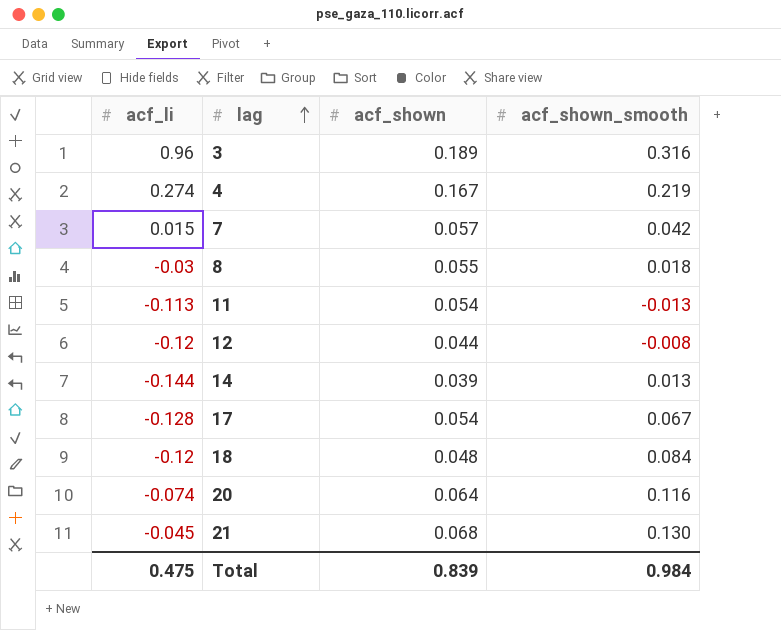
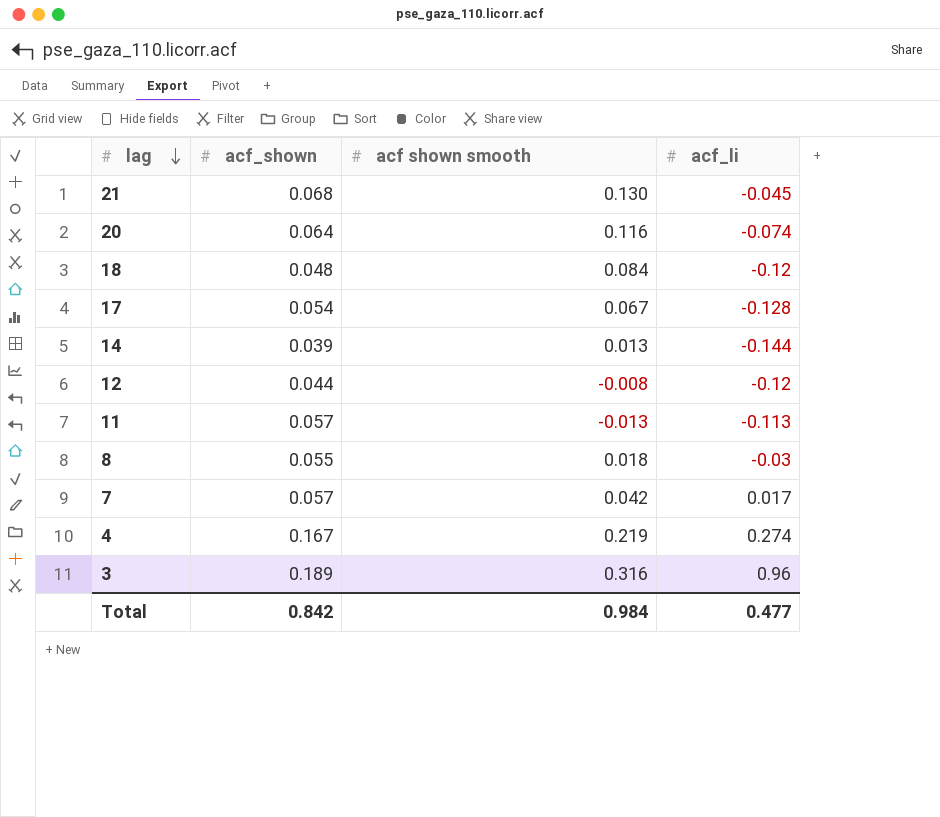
row order: lag ascending -> lag descending
column name: acf_shown_smooth -> acf shown smooth
column acf_li | position: 1 -> 4
11 | acf_shown: 0.054 -> 0.057
7 | acf_li: 0.015 -> 0.017
Total | acf_shown: 0.839 -> 0.842
Total | acf_li: 0.475 -> 0.477

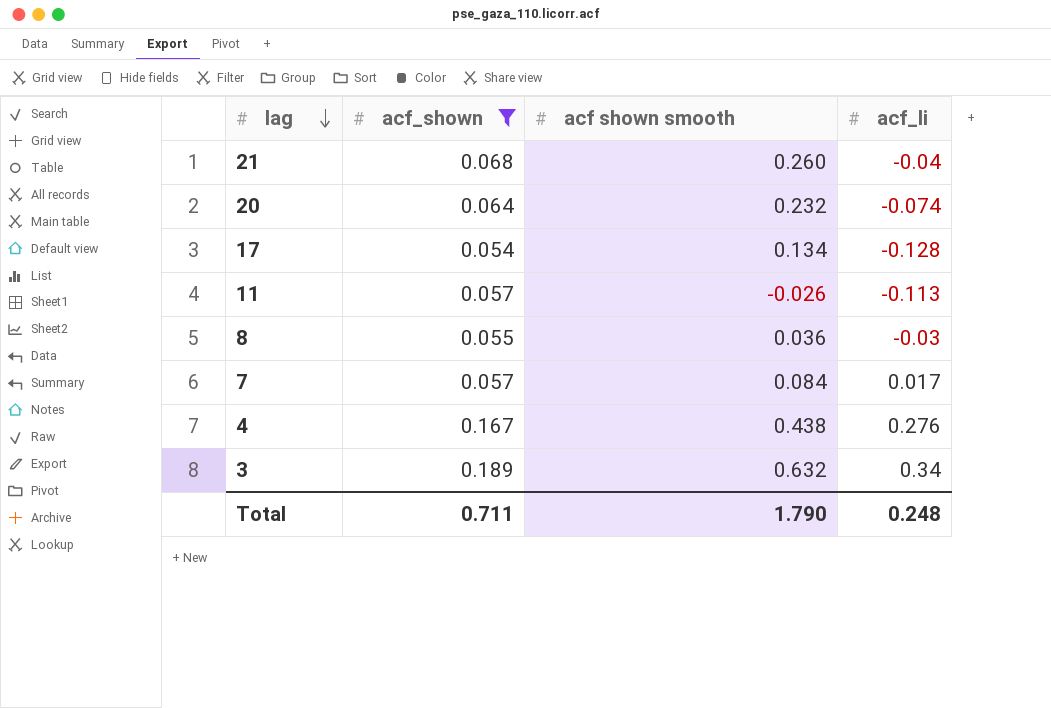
filter: none -> acf_shown >= 0.054
21 | acf shown smooth: 0.130 -> 0.260
21 | acf_li: -0.045 -> -0.04
20 | acf shown smooth: 0.116 -> 0.232
17 | acf shown smooth: 0.067 -> 0.134
11 | acf shown smooth: -0.013 -> -0.026
8 | acf shown smooth: 0.018 -> 0.036
7 | acf shown smooth: 0.042 -> 0.084
4 | acf shown smooth: 0.219 -> 0.438
4 | acf_li: 0.274 -> 0.276
3 | acf shown smooth: 0.316 -> 0.632
3 | acf_li: 0.96 -> 0.34
Total | acf_shown: 0.842 -> 0.711
Total | acf shown smooth: 0.984 -> 1.790
Total | acf_li: 0.477 -> 0.248

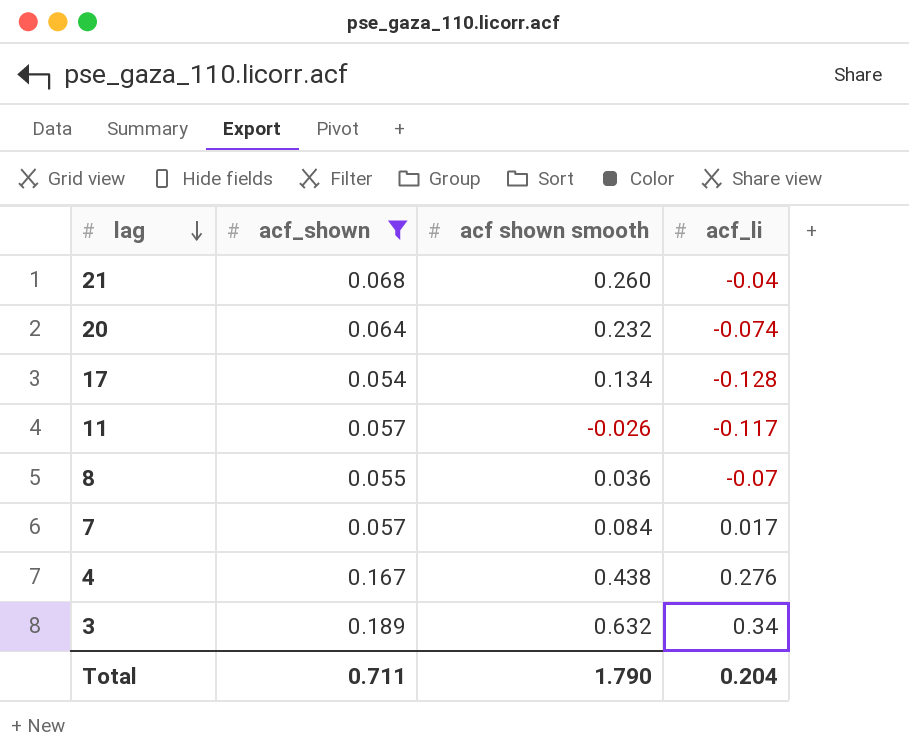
11 | acf_li: -0.113 -> -0.117
8 | acf_li: -0.03 -> -0.07
Total | acf_li: 0.248 -> 0.204

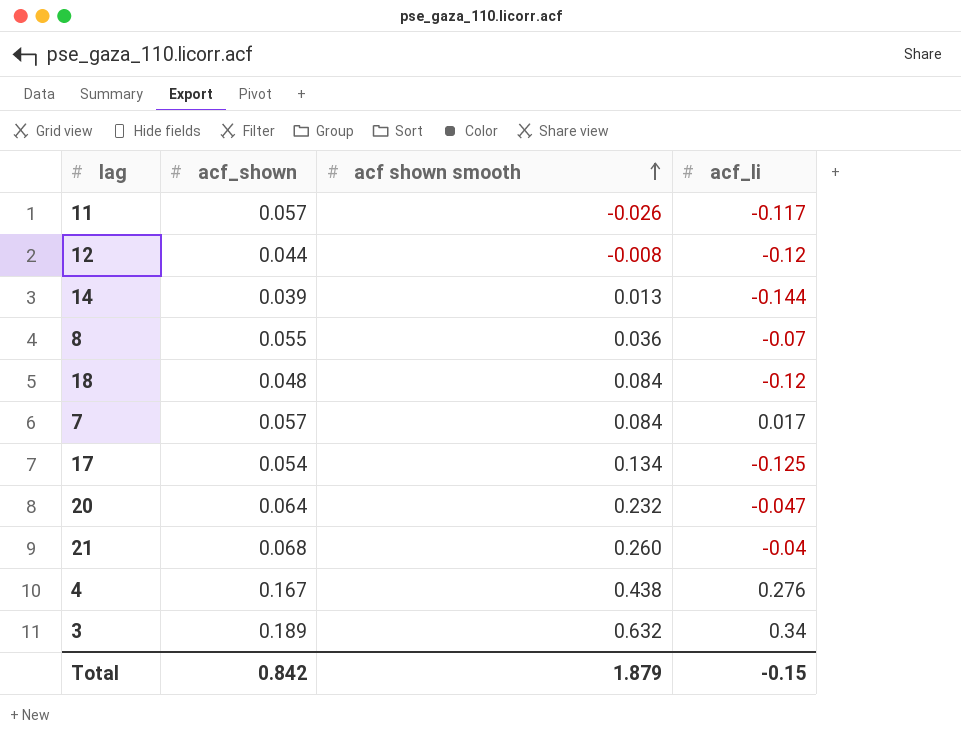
filter: acf_shown >= 0.054 -> none
row order: lag descending -> acf shown smooth ascending
17 | acf_li: -0.128 -> -0.125
20 | acf_li: -0.074 -> -0.047
Total | acf_shown: 0.711 -> 0.842
Total | acf shown smooth: 1.790 -> 1.879
Total | acf_li: 0.204 -> -0.15

